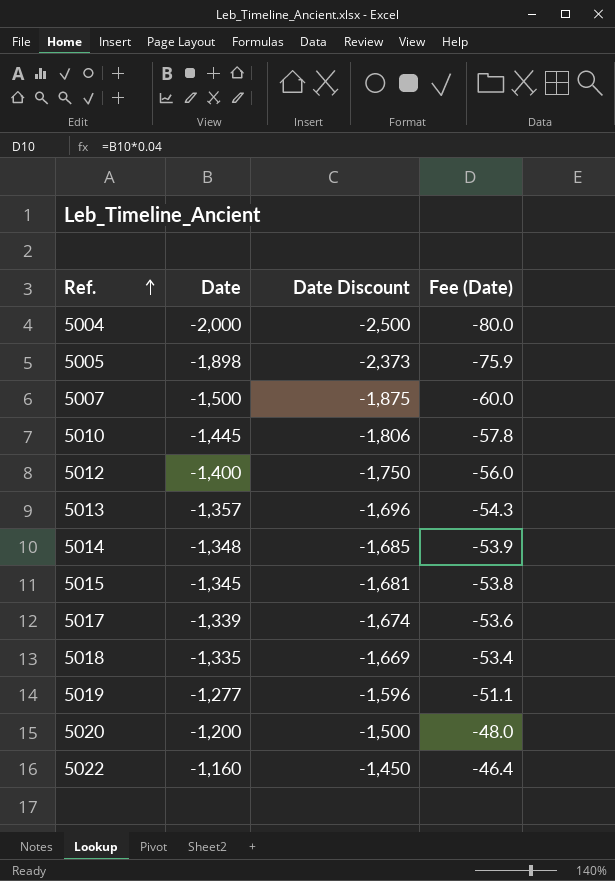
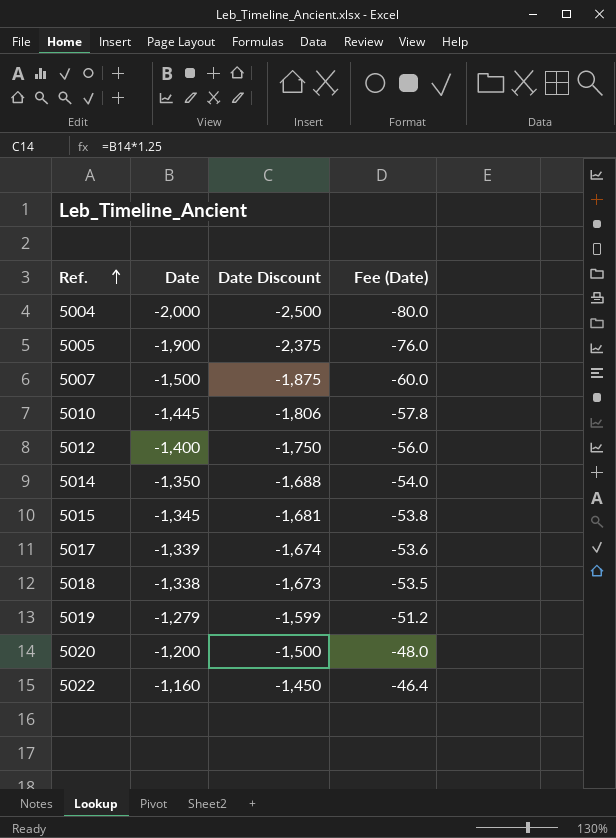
row 5013: -1,357 | -1,696 | -54.3 -> none
5005 | Date: -1,898 -> -1,900
5005 | Date Discount: -2,373 -> -2,375
5005 | Fee (Date): -75.9 -> -76.0
5014 | Date: -1,348 -> -1,350
5014 | Date Discount: -1,685 -> -1,688
5014 | Fee (Date): -53.9 -> -54.0
5018 | Date: -1,335 -> -1,338
5018 | Date Discount: -1,669 -> -1,673
5018 | Fee (Date): -53.4 -> -53.5
5019 | Date: -1,277 -> -1,279
5019 | Date Discount: -1,596 -> -1,599
5019 | Fee (Date): -51.1 -> -51.2

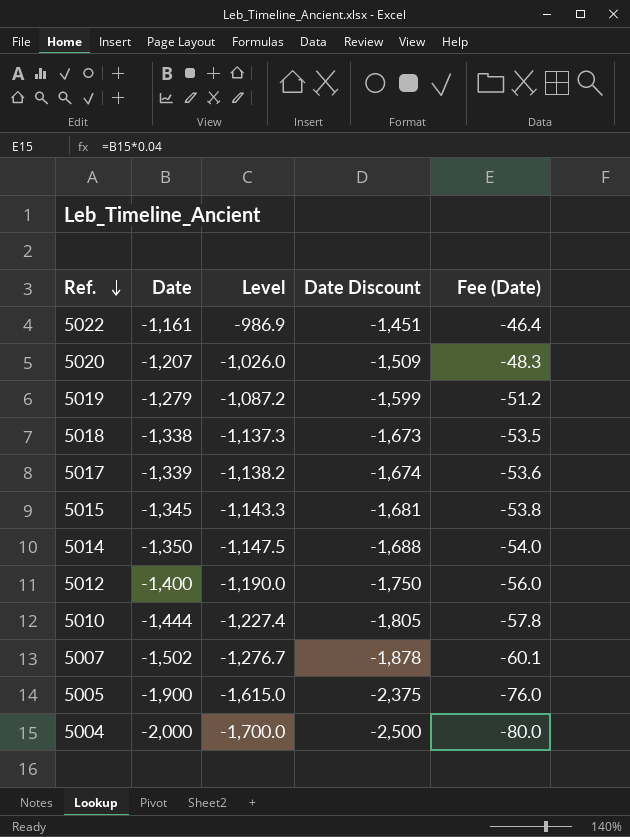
row order: Ref. ascending -> Ref. descending
column Level | formula: none -> [Date] * 0.85
5022 | Date: -1,160 -> -1,161
5022 | Date Discount: -1,450 -> -1,451
5020 | Date: -1,200 -> -1,207
5020 | Date Discount: -1,500 -> -1,509
5020 | Fee (Date): -48.0 -> -48.3
5010 | Date: -1,445 -> -1,444
5010 | Date Discount: -1,806 -> -1,805
5007 | Date: -1,500 -> -1,502
5007 | Date Discount: -1,875 -> -1,878
5007 | Fee (Date): -60.0 -> -60.1

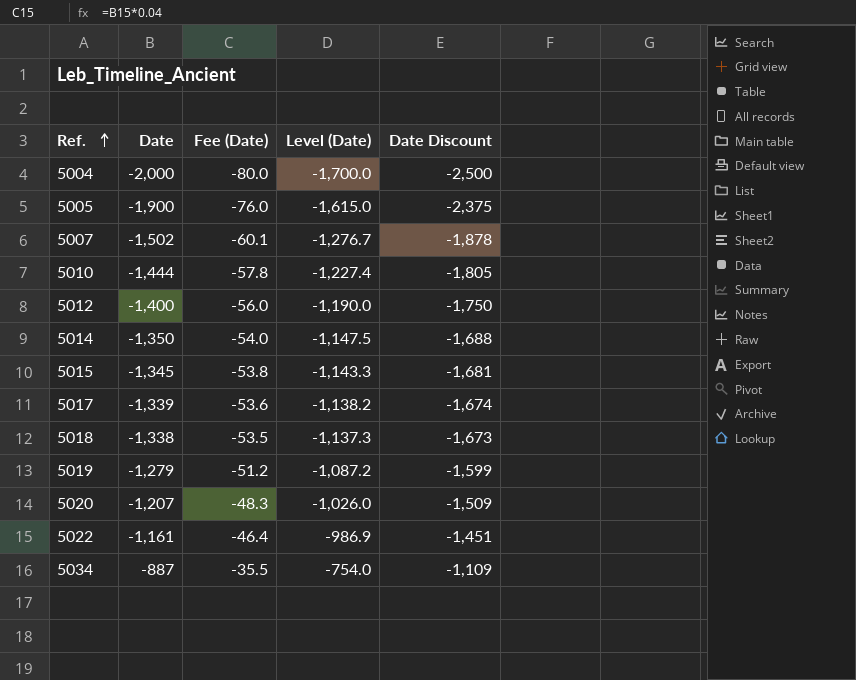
row order: Ref. descending -> Ref. ascending
column Fee (Date) | position: 5 -> 3
column name: Level -> Level (Date)
row 5034: none -> -887 | -35.5 | -754.0 | -1,109

